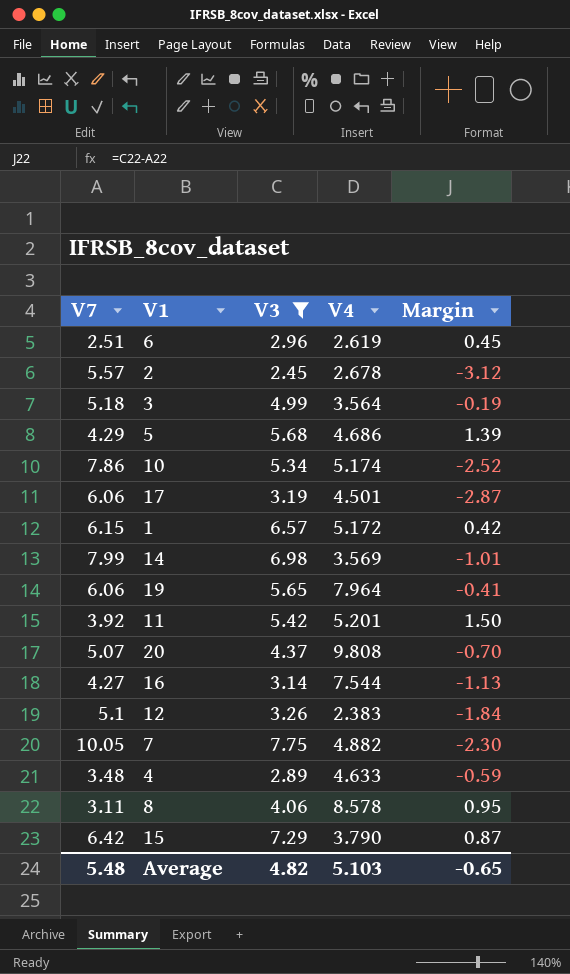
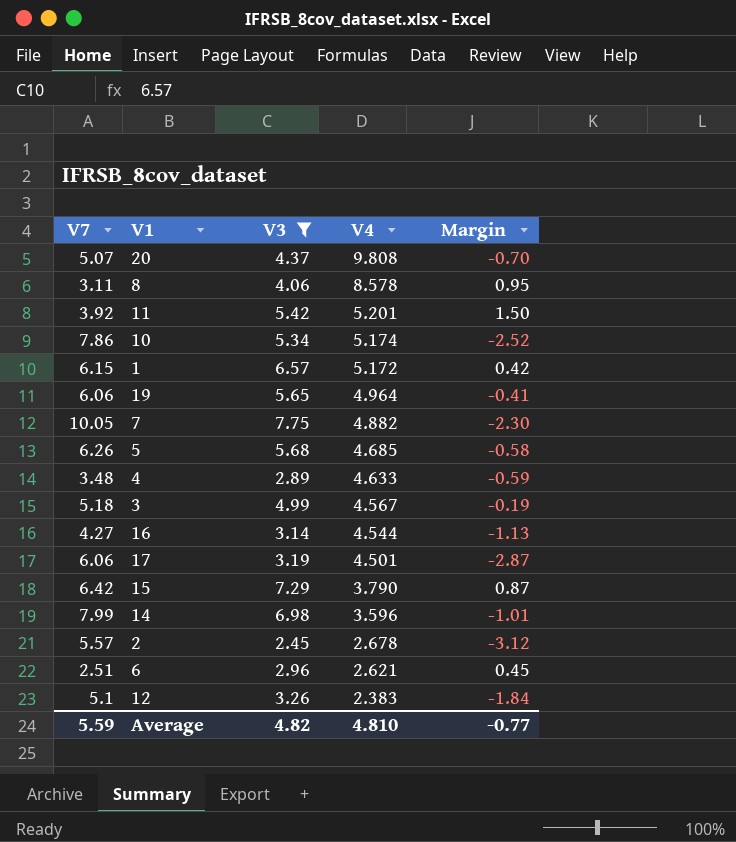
row order: none -> V4 descending
19 | V4: 7.964 -> 4.964
5 | V7: 4.29 -> 6.26
5 | V4: 4.686 -> 4.685
5 | Margin: 1.39 -> -0.58
3 | V4: 3.564 -> 4.567
16 | V4: 7.544 -> 4.544
14 | V4: 3.569 -> 3.596
6 | V4: 2.619 -> 2.621
Average | V7: 5.48 -> 5.59
Average | V4: 5.103 -> 4.810
Average | Margin: -0.65 -> -0.77

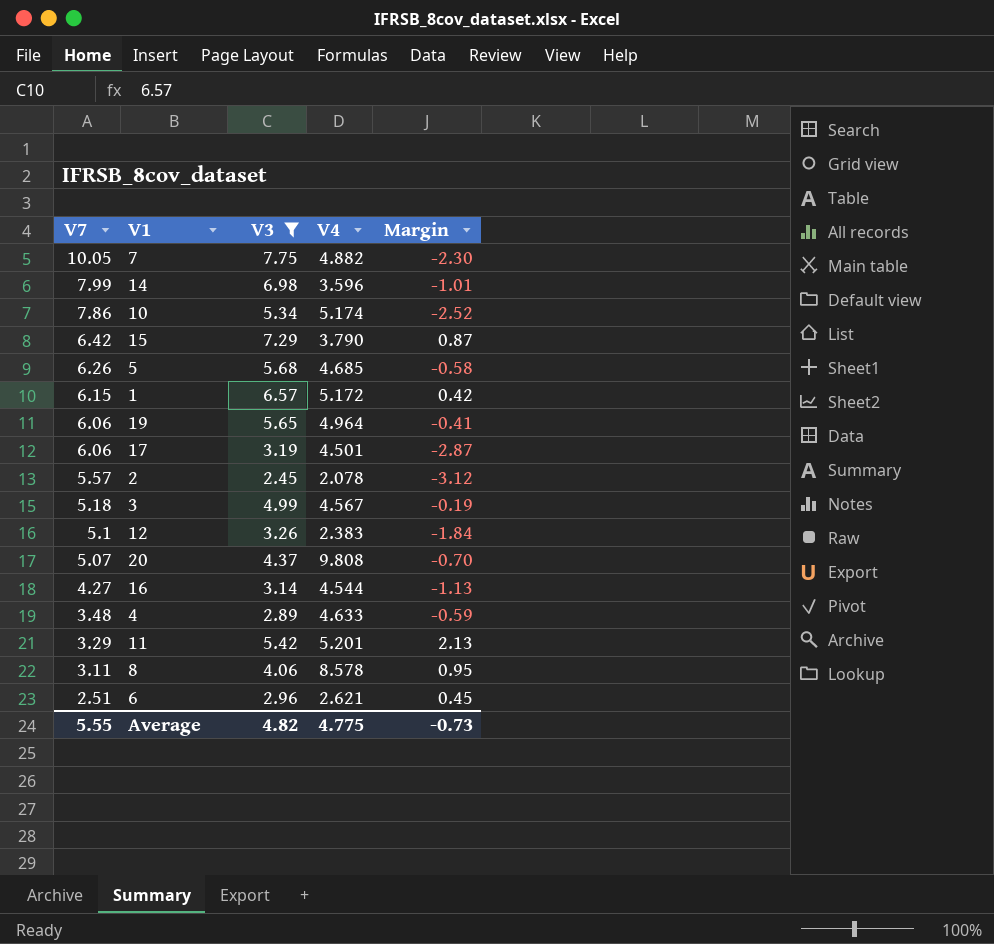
row order: V4 descending -> V7 descending
2 | V4: 2.678 -> 2.078
11 | V7: 3.92 -> 3.29
11 | Margin: 1.50 -> 2.13
Average | V7: 5.59 -> 5.55
Average | V4: 4.810 -> 4.775
Average | Margin: -0.77 -> -0.73

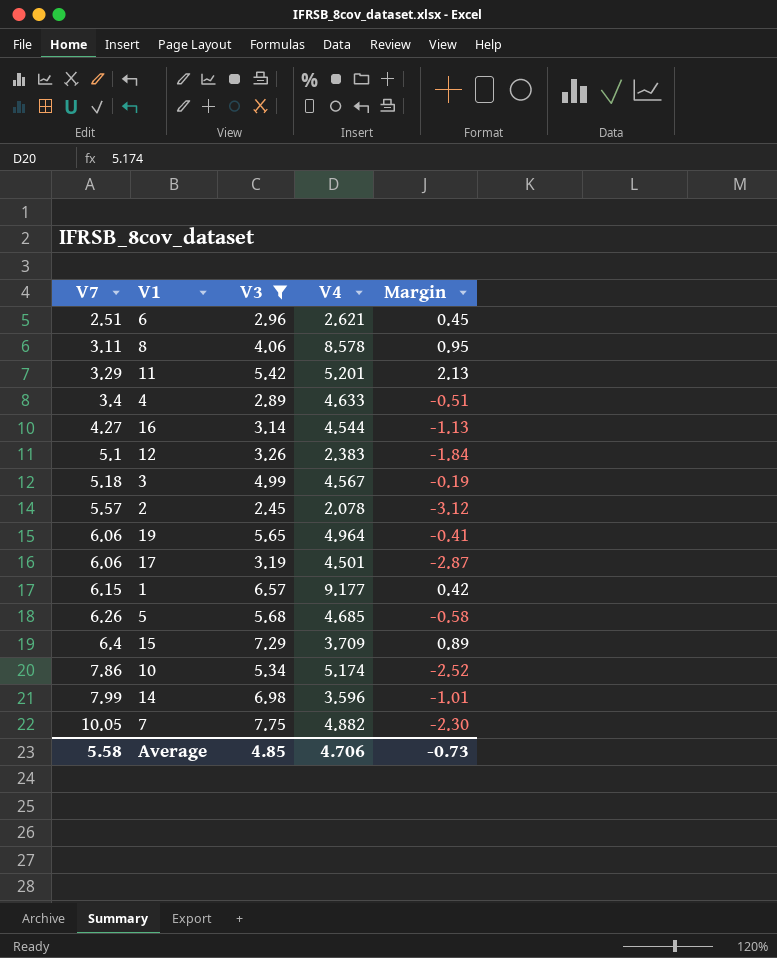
row order: V7 descending -> V7 ascending
row 20: 5.07 | 4.37 | 9.808 | -0.70 -> none
4 | V7: 3.48 -> 3.4
4 | Margin: -0.59 -> -0.51
1 | V4: 5.172 -> 9.177
15 | V7: 6.42 -> 6.4
15 | V4: 3.790 -> 3.709
15 | Margin: 0.87 -> 0.89
Average | V7: 5.55 -> 5.58
Average | V3: 4.82 -> 4.85
Average | V4: 4.775 -> 4.706

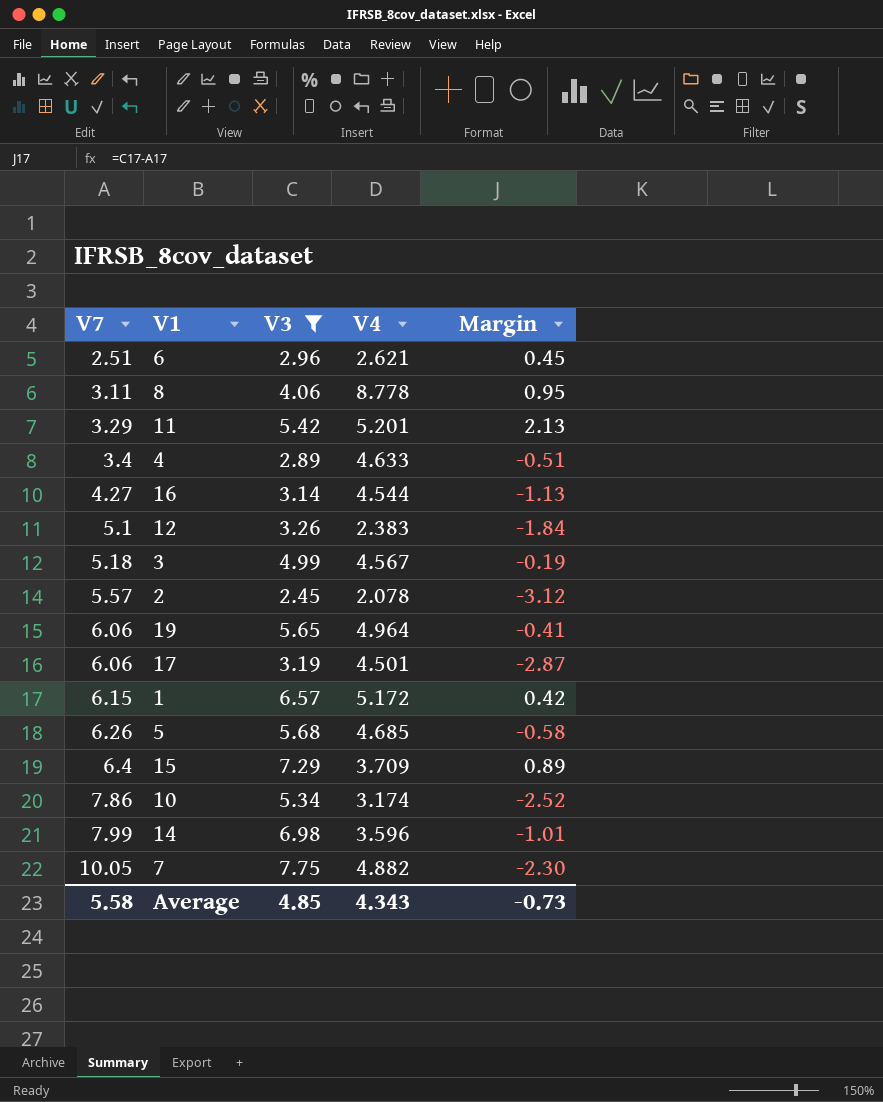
8 | V4: 8.578 -> 8.778
1 | V4: 9.177 -> 5.172
10 | V4: 5.174 -> 3.174
Average | V4: 4.706 -> 4.343

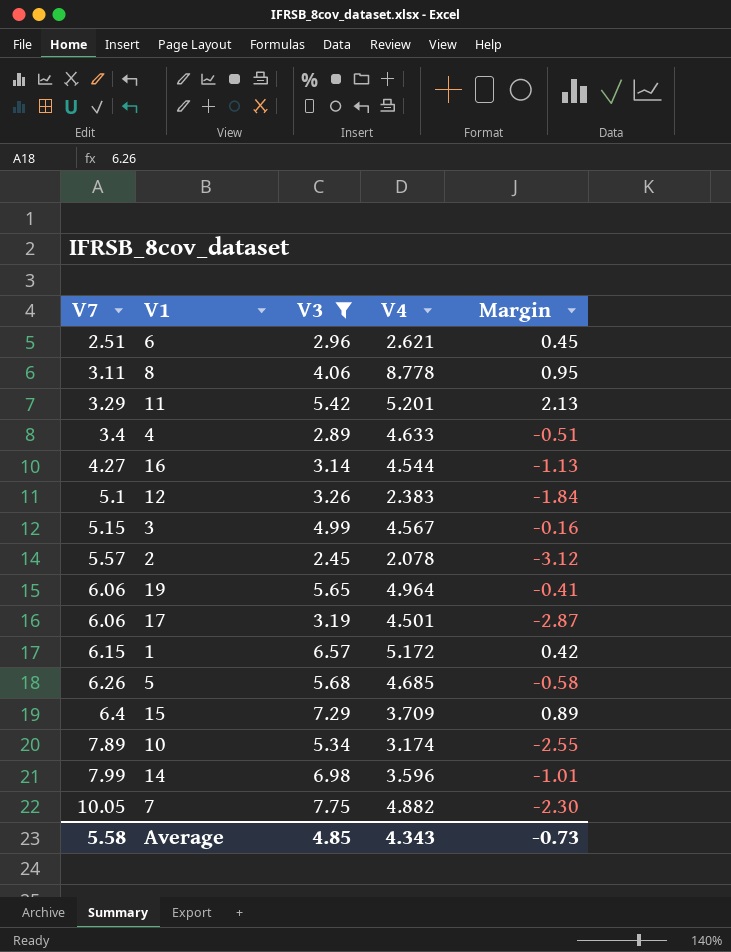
3 | V7: 5.18 -> 5.15
3 | Margin: -0.19 -> -0.16
10 | V7: 7.86 -> 7.89
10 | Margin: -2.52 -> -2.55

